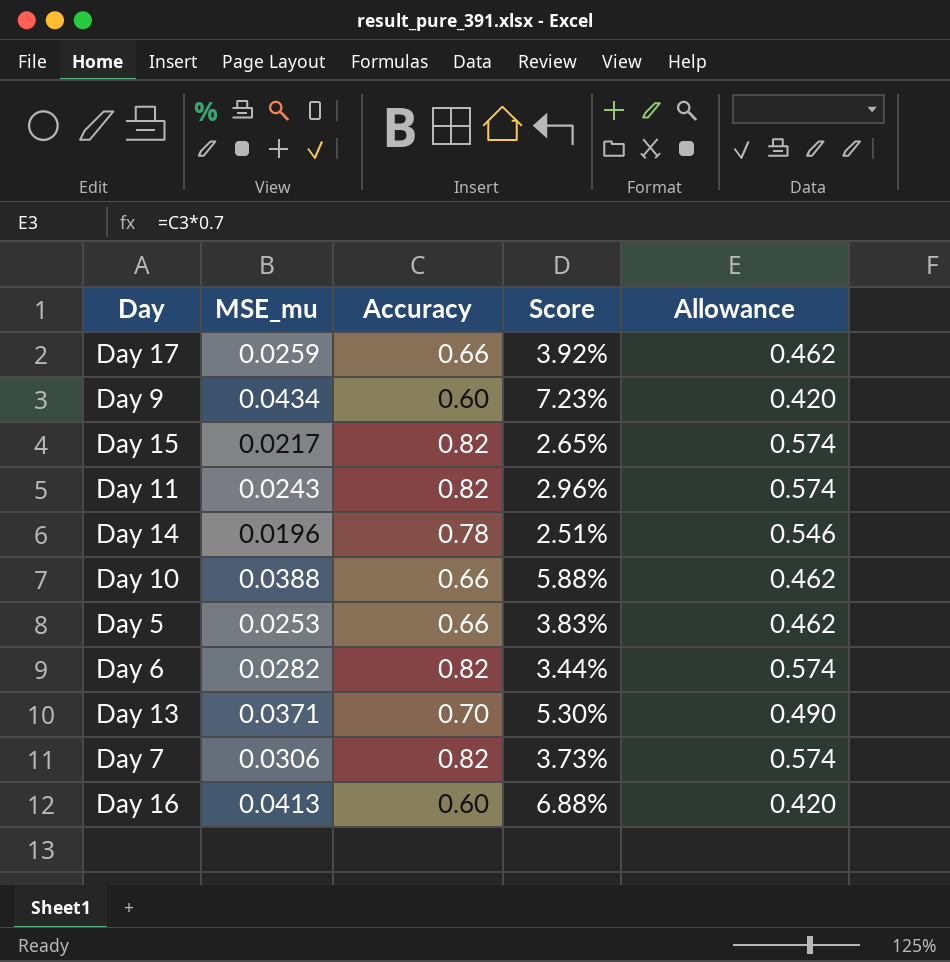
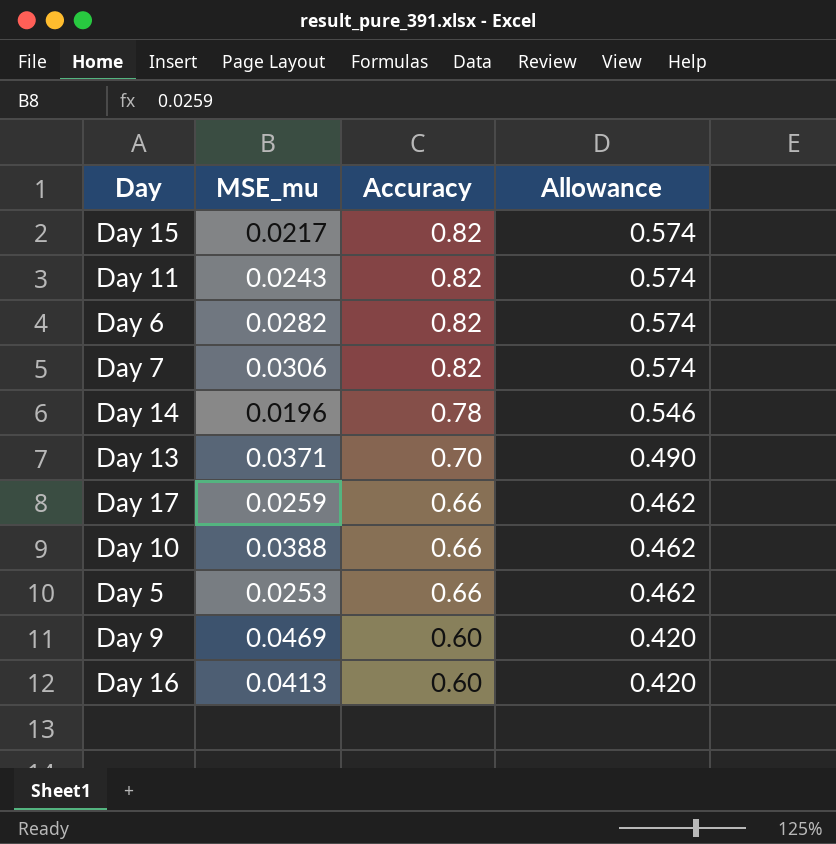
row order: none -> Accuracy descending
column Score | formula: [MSE_mu] / [Accuracy] -> none
Day 9 | MSE_mu: 0.0434 -> 0.0469

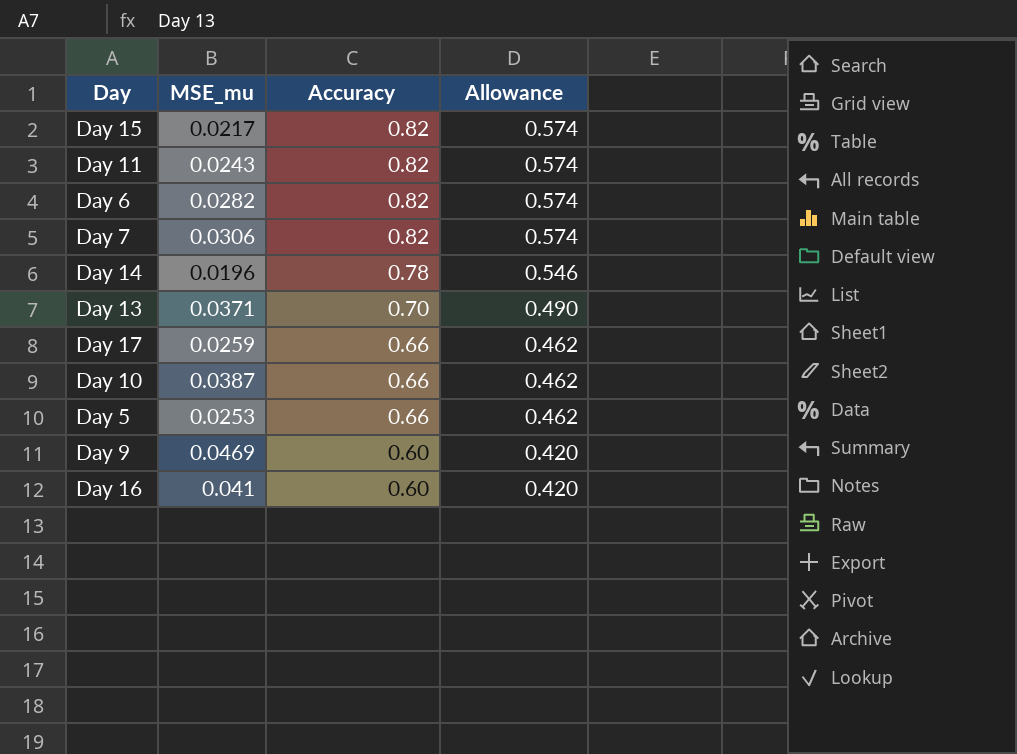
Day 10 | MSE_mu: 0.0388 -> 0.0387
Day 16 | MSE_mu: 0.0413 -> 0.041

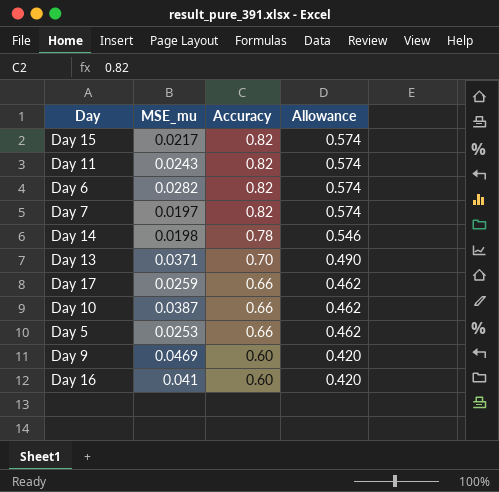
Day 7 | MSE_mu: 0.0306 -> 0.0197
Day 14 | MSE_mu: 0.0196 -> 0.0198

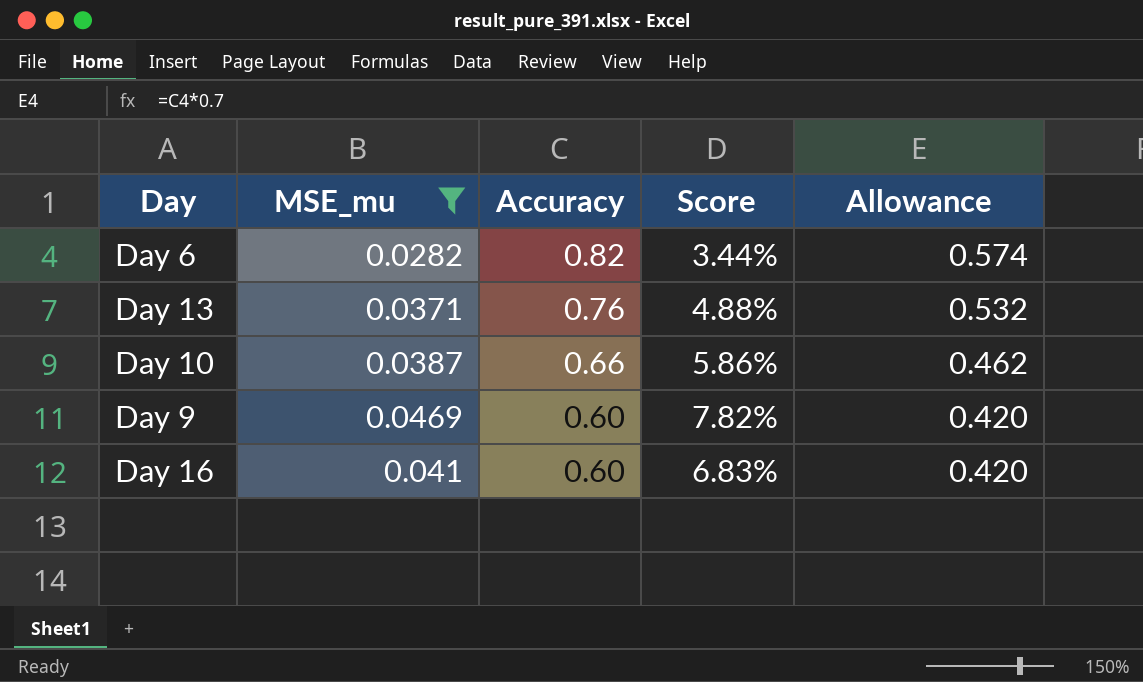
filter: none -> MSE_mu >= 0.0282
column Score | formula: none -> [MSE_mu] / [Accuracy]
Day 13 | Accuracy: 0.70 -> 0.76
Day 13 | Allowance: 0.490 -> 0.532

